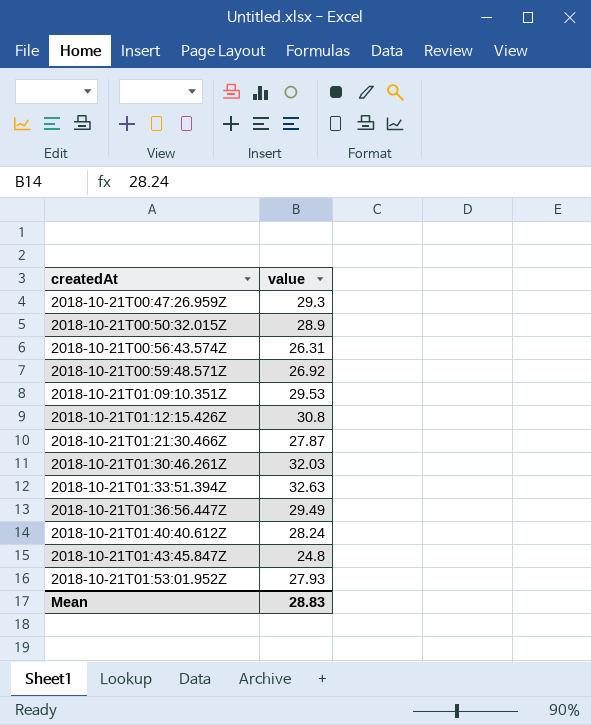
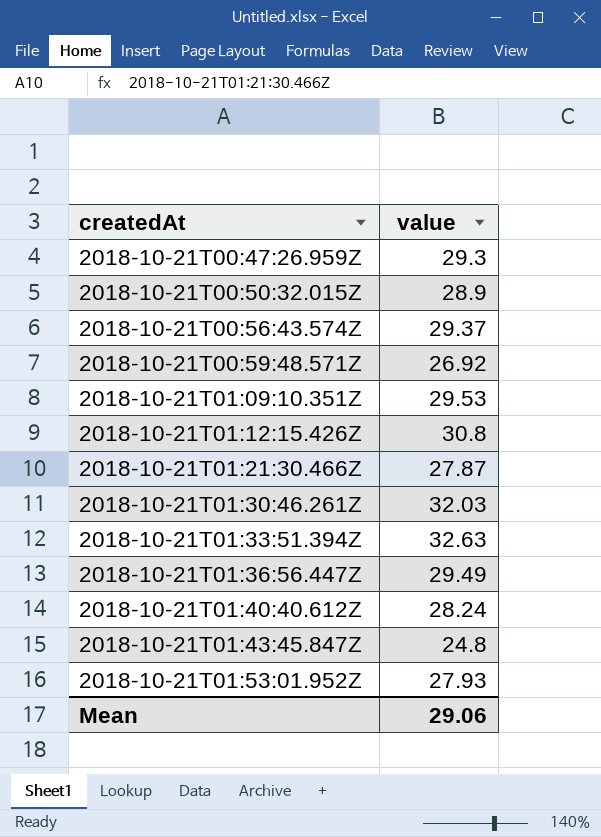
2018-10-21T00:56:43.574Z | value: 26.31 -> 29.37
Mean | value: 28.83 -> 29.06

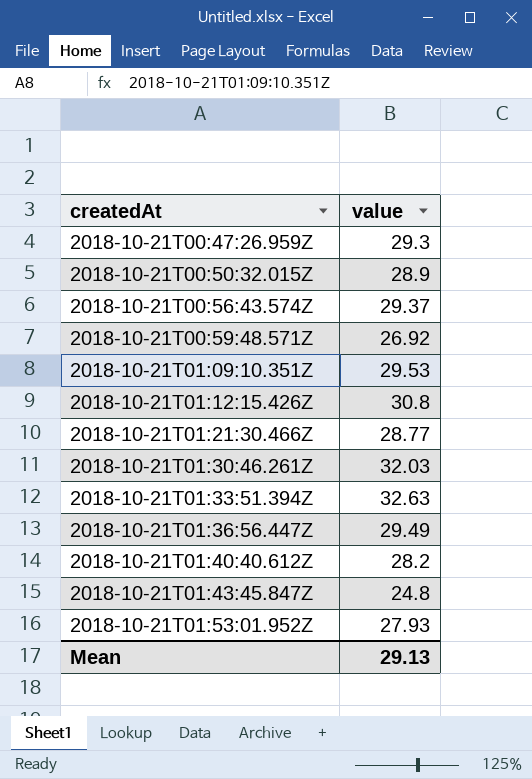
2018-10-21T01:21:30.466Z | value: 27.87 -> 28.77
2018-10-21T01:40:40.612Z | value: 28.24 -> 28.2
Mean | value: 29.06 -> 29.13

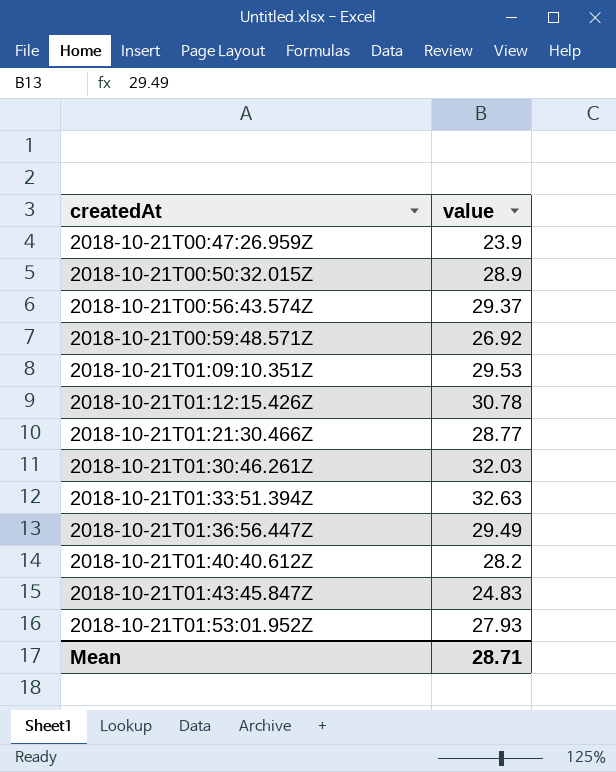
2018-10-21T00:47:26.959Z | value: 29.3 -> 23.9
2018-10-21T01:12:15.426Z | value: 30.8 -> 30.78
2018-10-21T01:43:45.847Z | value: 24.8 -> 24.83
Mean | value: 29.13 -> 28.71

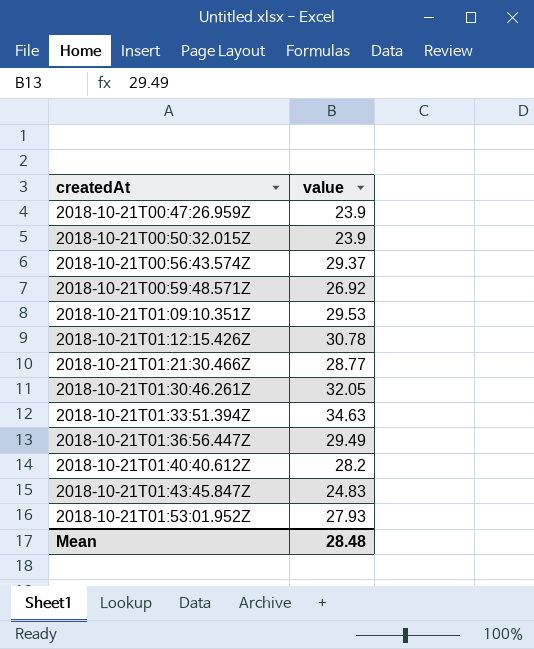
2018-10-21T00:50:32.015Z | value: 28.9 -> 23.9
2018-10-21T01:30:46.261Z | value: 32.03 -> 32.05
2018-10-21T01:33:51.394Z | value: 32.63 -> 34.63
Mean | value: 28.71 -> 28.48

